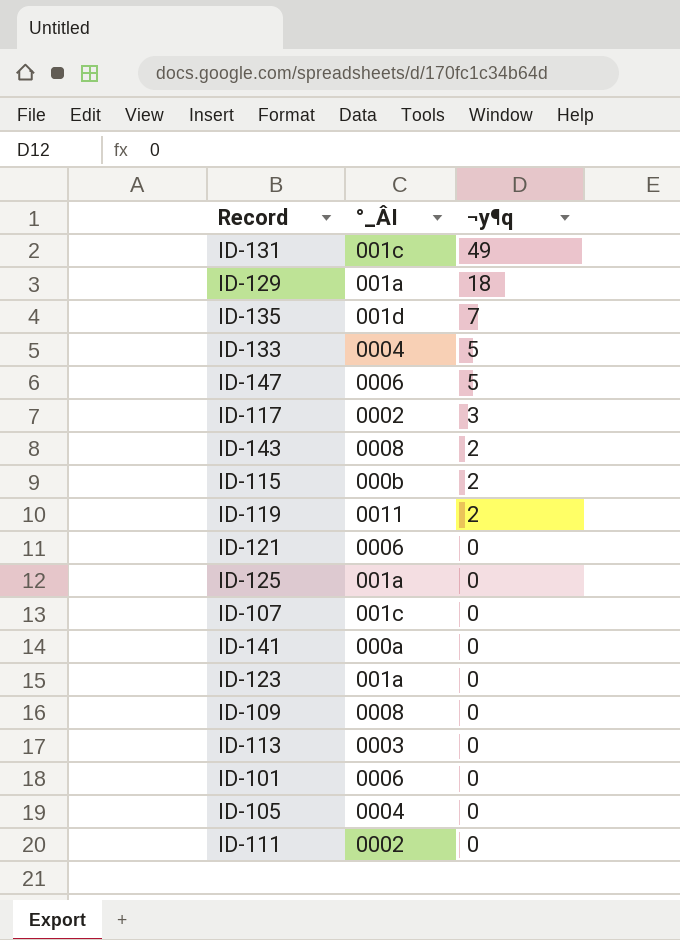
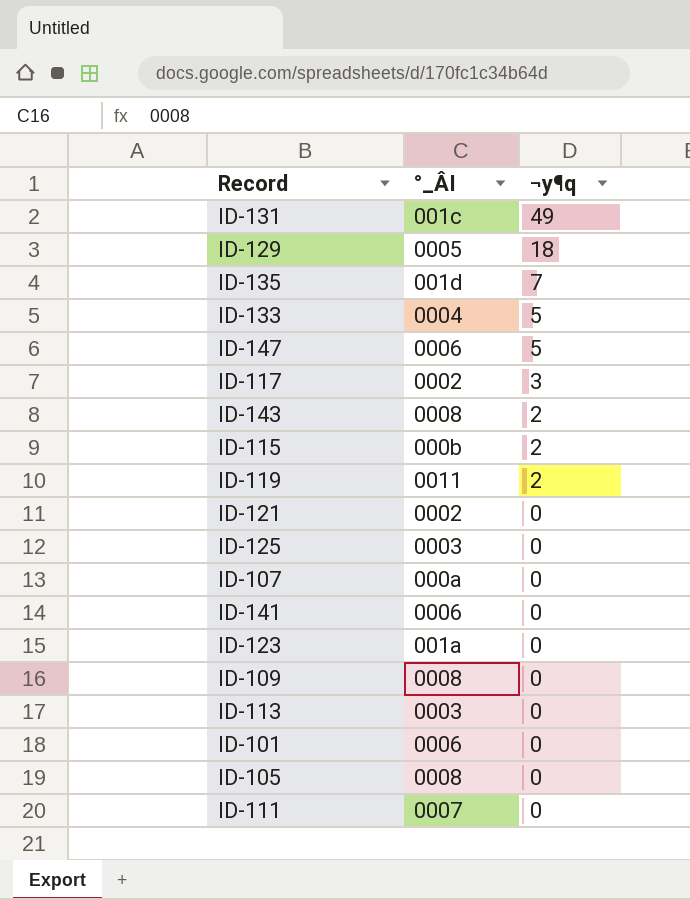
ID-129 | °_ÂI: 001a -> 0005
ID-121 | °_ÂI: 0006 -> 0002
ID-125 | °_ÂI: 001a -> 0003
ID-107 | °_ÂI: 001c -> 000a
ID-141 | °_ÂI: 000a -> 0006
ID-105 | °_ÂI: 0004 -> 0008
ID-111 | °_ÂI: 0002 -> 0007

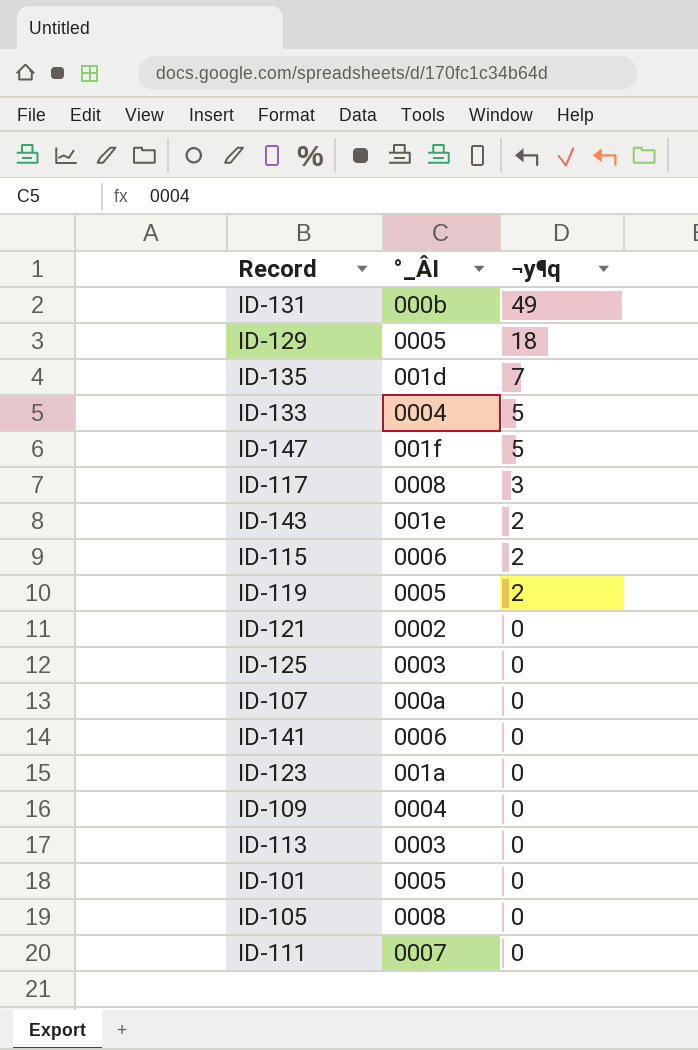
ID-131 | °_ÂI: 001c -> 000b
ID-147 | °_ÂI: 0006 -> 001f
ID-117 | °_ÂI: 0002 -> 0008
ID-143 | °_ÂI: 0008 -> 001e
ID-115 | °_ÂI: 000b -> 0006
ID-119 | °_ÂI: 0011 -> 0005
ID-109 | °_ÂI: 0008 -> 0004
ID-101 | °_ÂI: 0006 -> 0005

